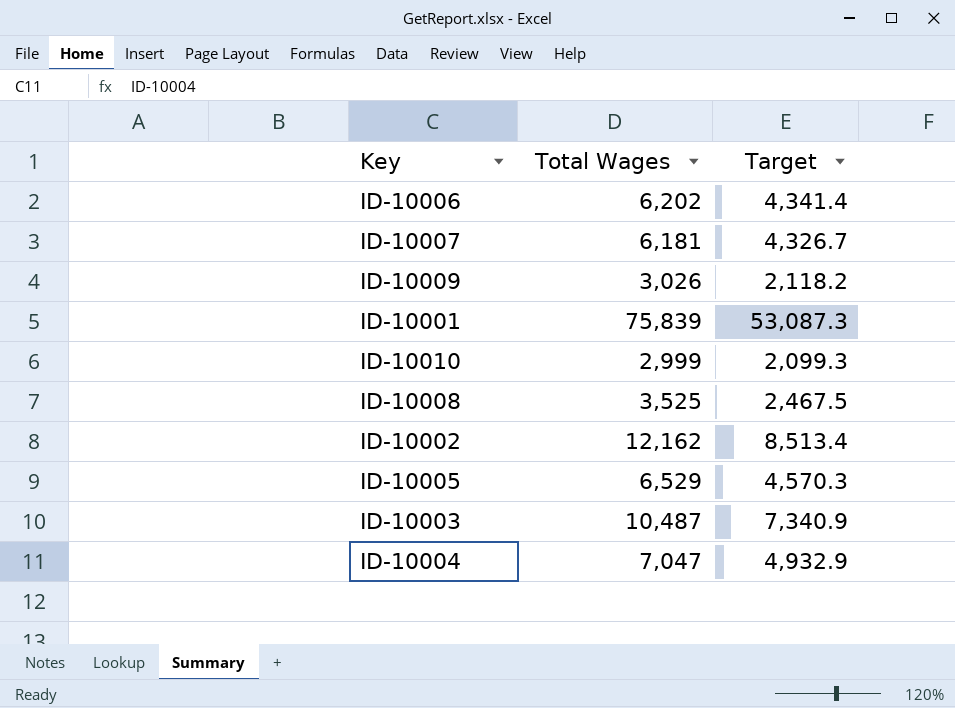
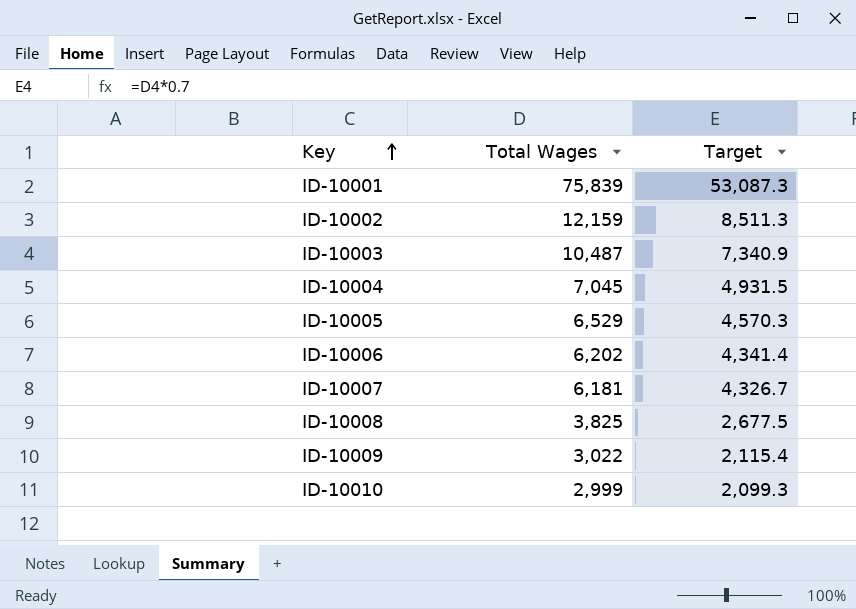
row order: none -> Key ascending
ID-10002 | Total Wages: 12,162 -> 12,159
ID-10002 | Target: 8,513.4 -> 8,511.3
ID-10004 | Total Wages: 7,047 -> 7,045
ID-10004 | Target: 4,932.9 -> 4,931.5
ID-10008 | Total Wages: 3,525 -> 3,825
ID-10008 | Target: 2,467.5 -> 2,677.5
ID-10009 | Total Wages: 3,026 -> 3,022
ID-10009 | Target: 2,118.2 -> 2,115.4

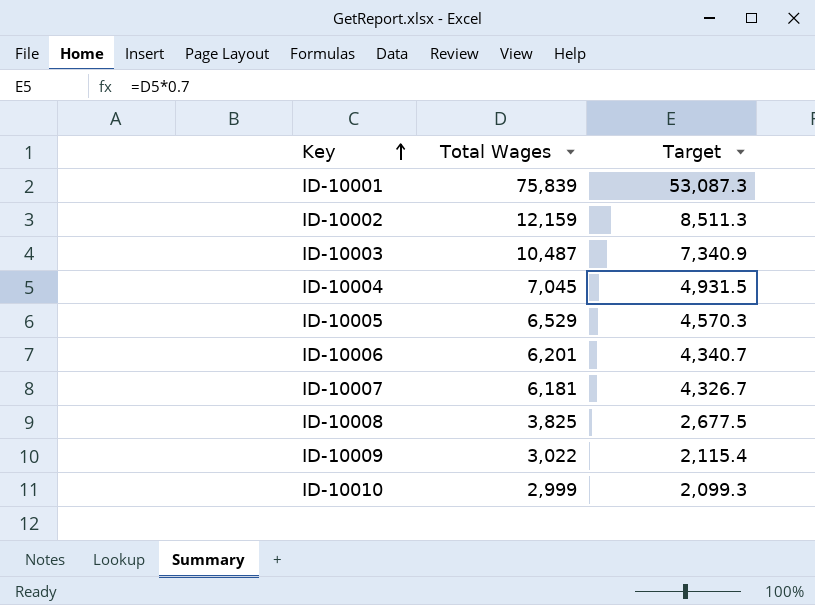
ID-10006 | Total Wages: 6,202 -> 6,201
ID-10006 | Target: 4,341.4 -> 4,340.7

